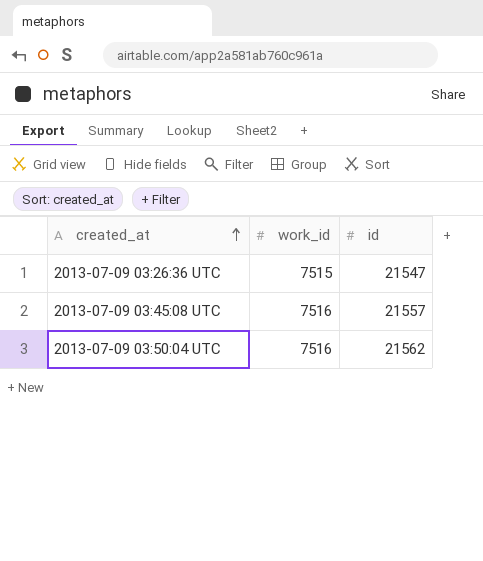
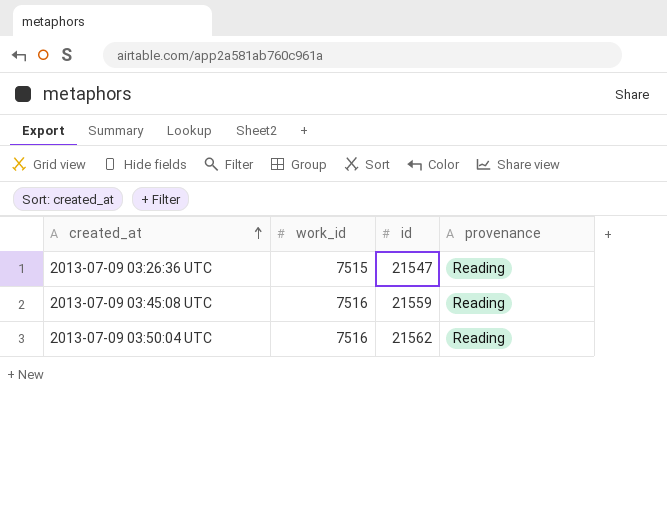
column provenance | position: none -> 4
2013-07-09 03:45:08 UTC | id: 21557 -> 21559

